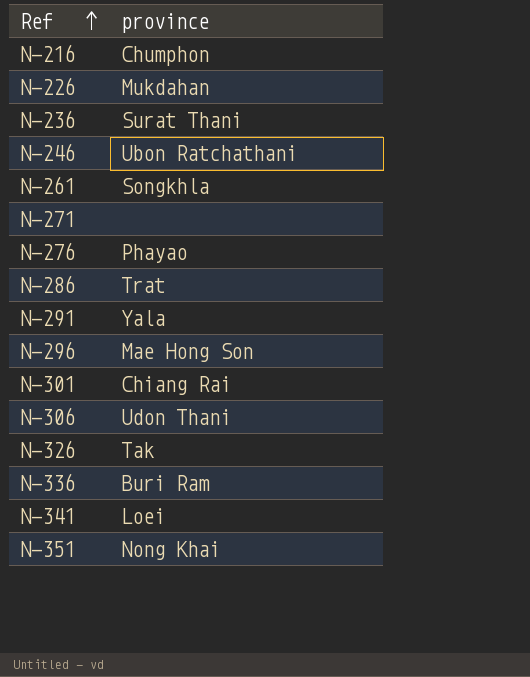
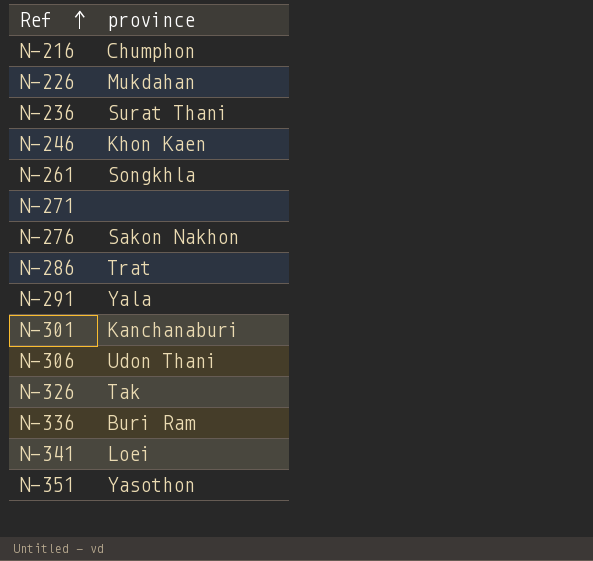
row N-296: Mae Hong Son -> none
N-246 | province: Ubon Ratchathani -> Khon Kaen
N-276 | province: Phayao -> Sakon Nakhon
N-301 | province: Chiang Rai -> Kanchanaburi
N-351 | province: Nong Khai -> Yasothon

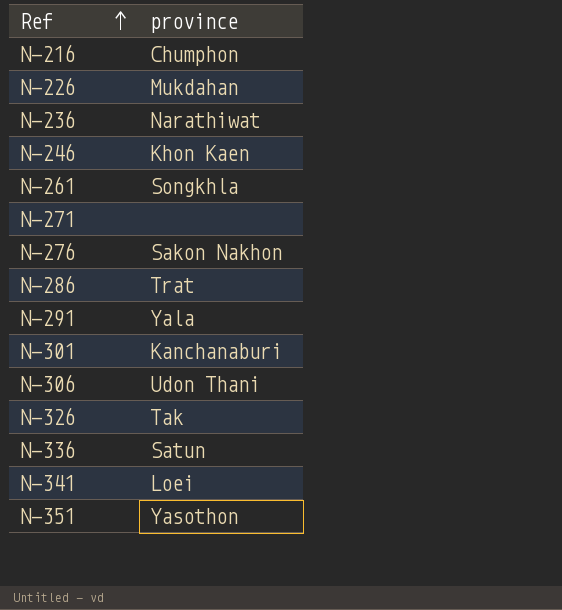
N-236 | province: Surat Thani -> Narathiwat
N-336 | province: Buri Ram -> Satun

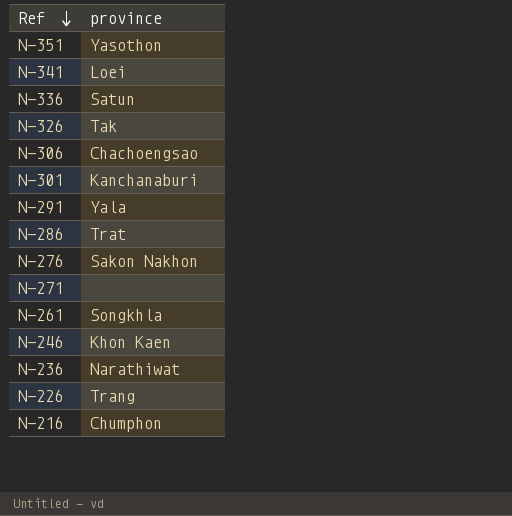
row order: Ref ascending -> Ref descending
N-306 | province: Udon Thani -> Chachoengsao
N-226 | province: Mukdahan -> Trang

